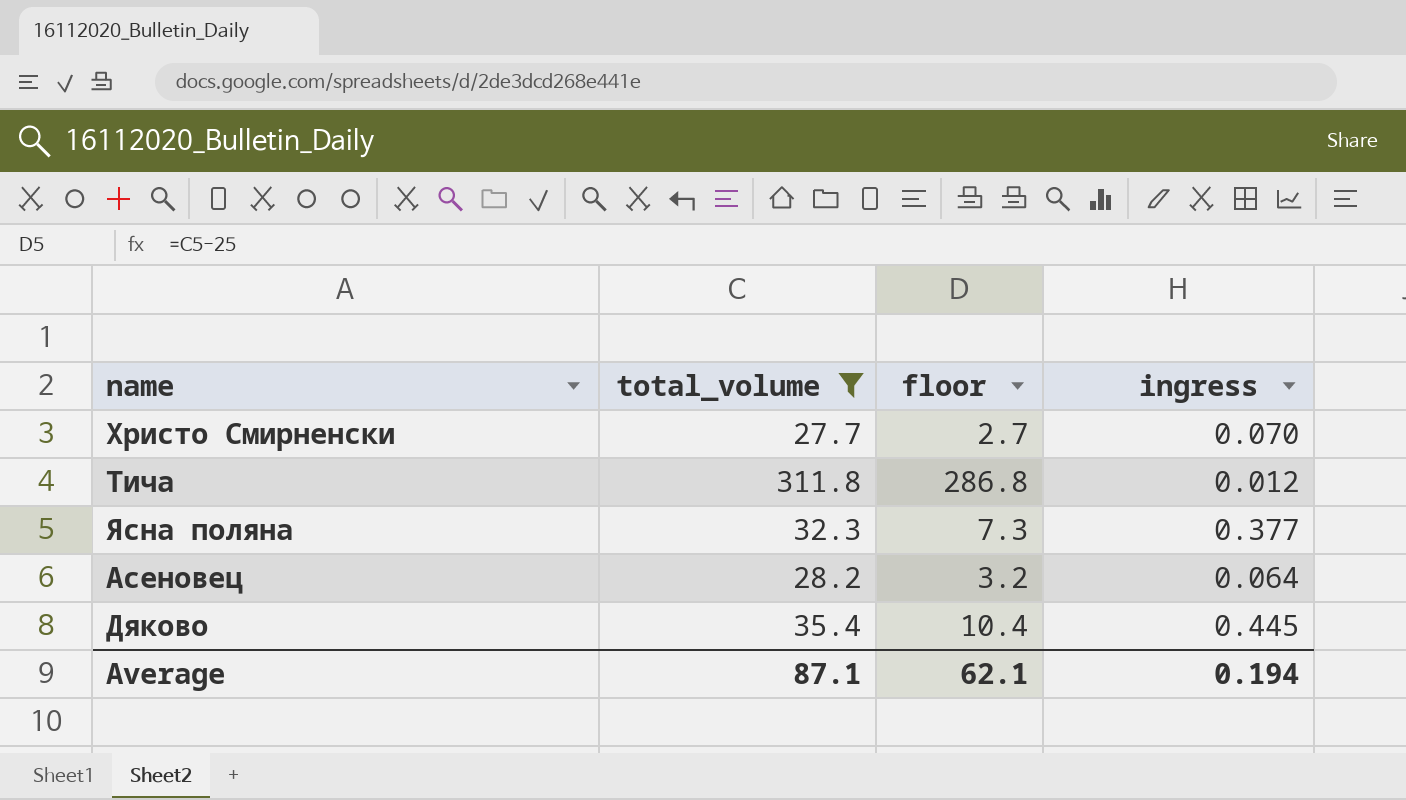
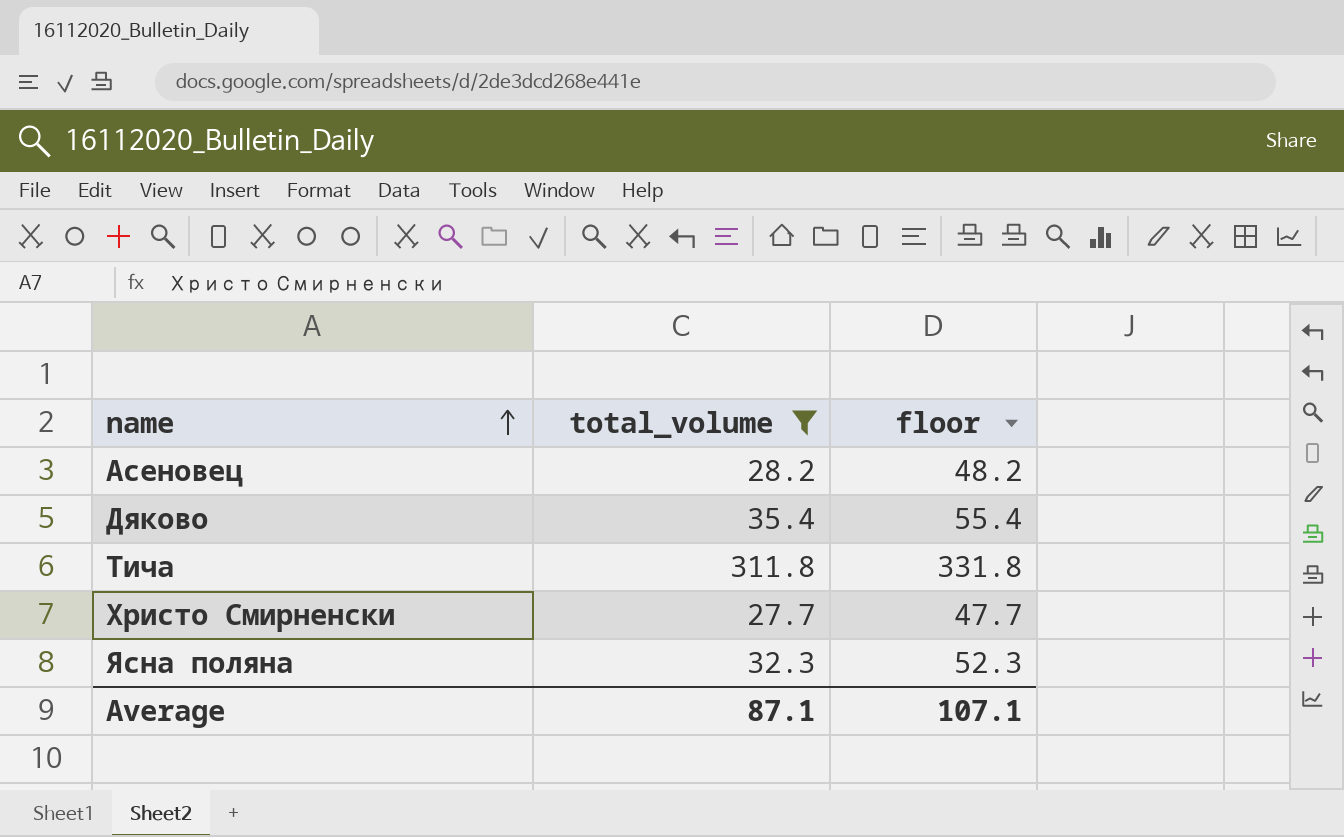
row order: none -> name ascending
column ingress | position: 4 -> none
column floor | formula: [total_volume] - 25 -> [total_volume] + 20
Average | floor: 62.1 -> 107.1

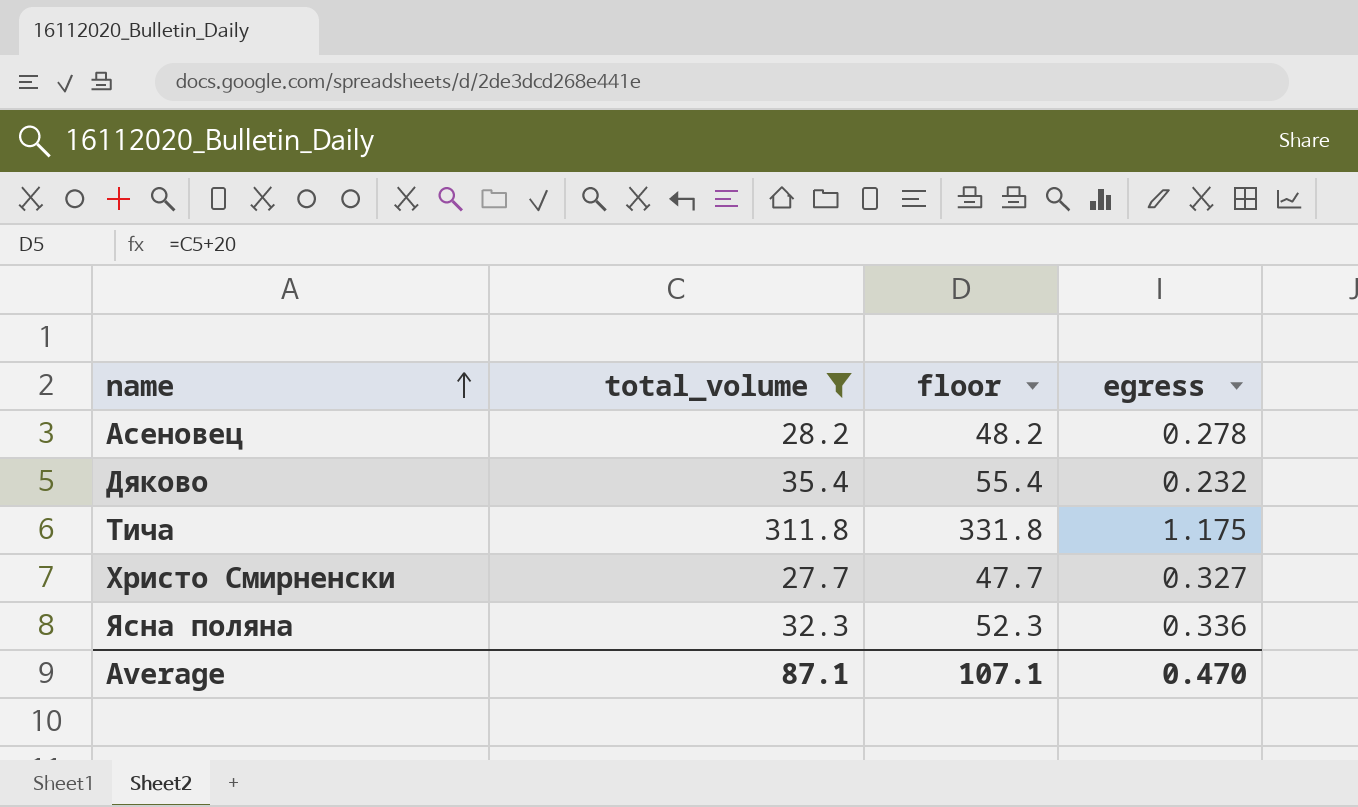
column egress | position: none -> 4

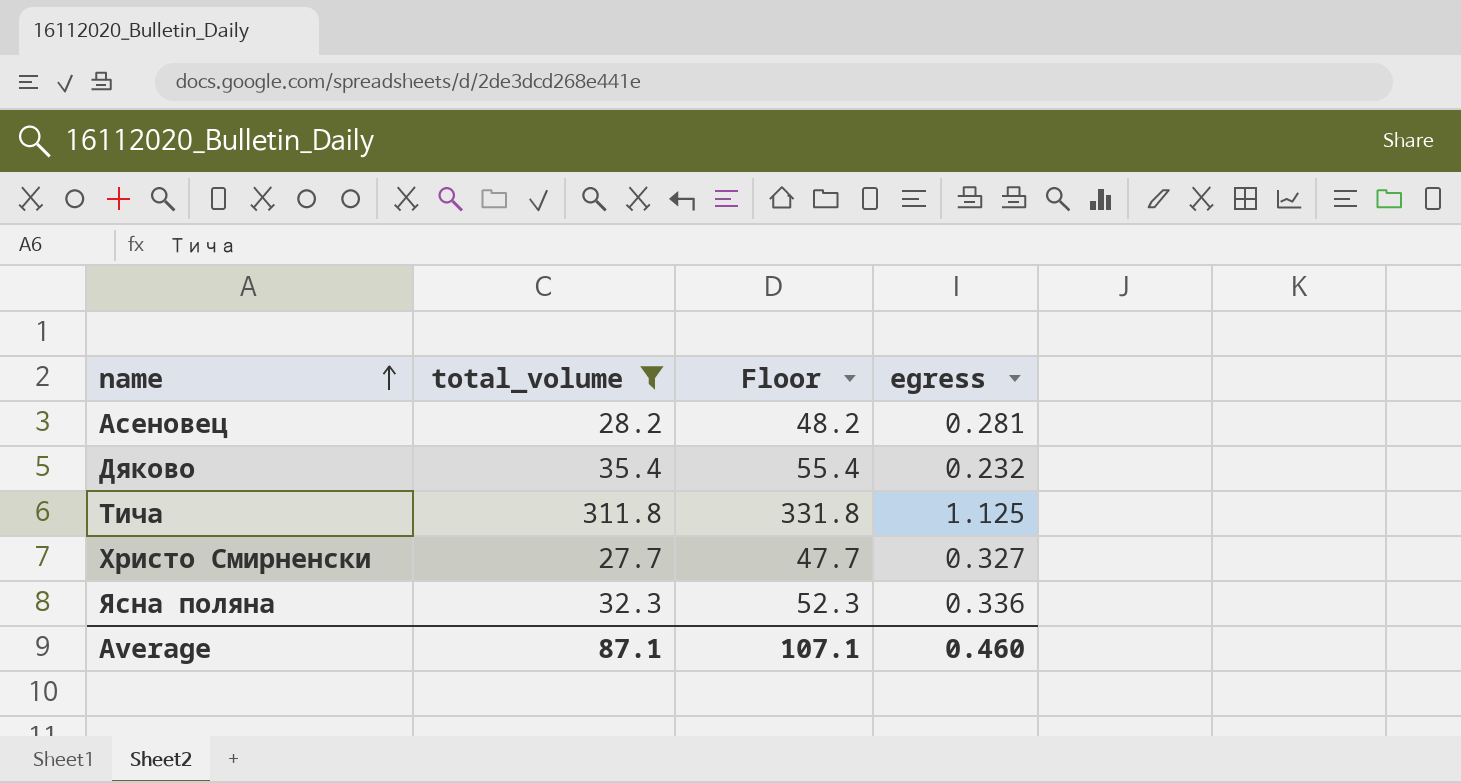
column name: floor -> Floor
Асеновец | egress: 0.278 -> 0.281
Тича | egress: 1.175 -> 1.125
Average | egress: 0.470 -> 0.460

